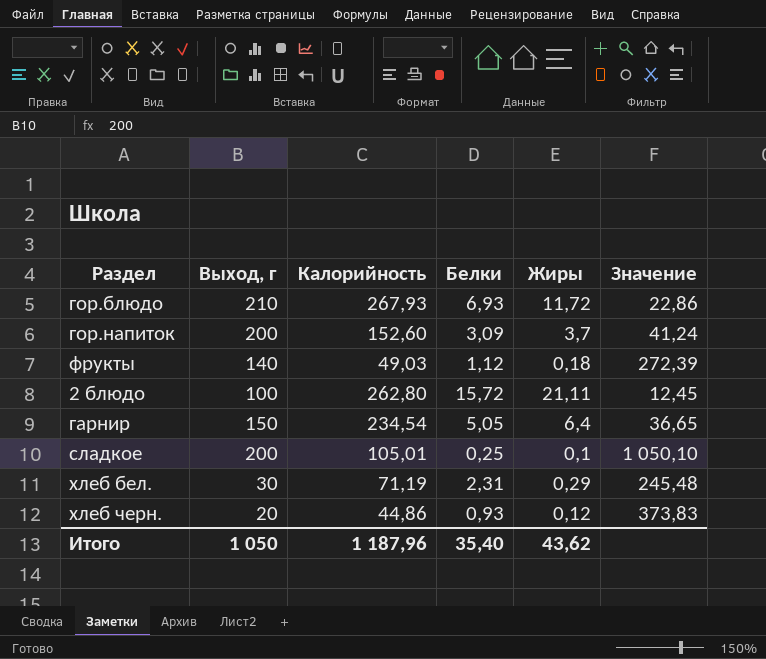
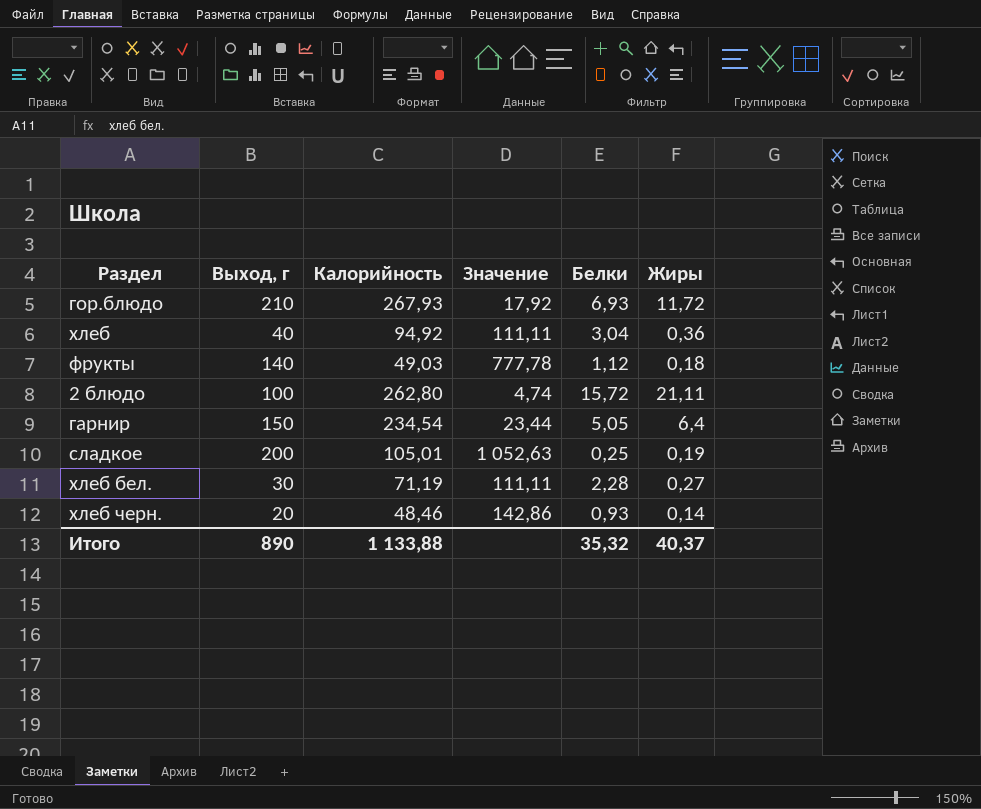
column Значение | formula: [Калорийность] / [Жиры] -> [Выход, г] / [Жиры]
column Значение | position: 6 -> 4
row гор.напиток: 200 | 152,60 | 3,09 | 3,7 | 41,24 -> none
row хлеб: none -> 40 | 94,92 | 111,11 | 3,04 | 0,36
сладкое | Жиры: 0,1 -> 0,19
хлеб бел. | Белки: 2,31 -> 2,28
хлеб бел. | Жиры: 0,29 -> 0,27
хлеб черн. | Калорийность: 44,86 -> 48,46
хлеб черн. | Жиры: 0,12 -> 0,14
Итого | Выход, г: 1 050 -> 890
Итого | Калорийность: 1 187,96 -> 1 133,88
Итого | Белки: 35,40 -> 35,32
Итого | Жиры: 43,62 -> 40,37

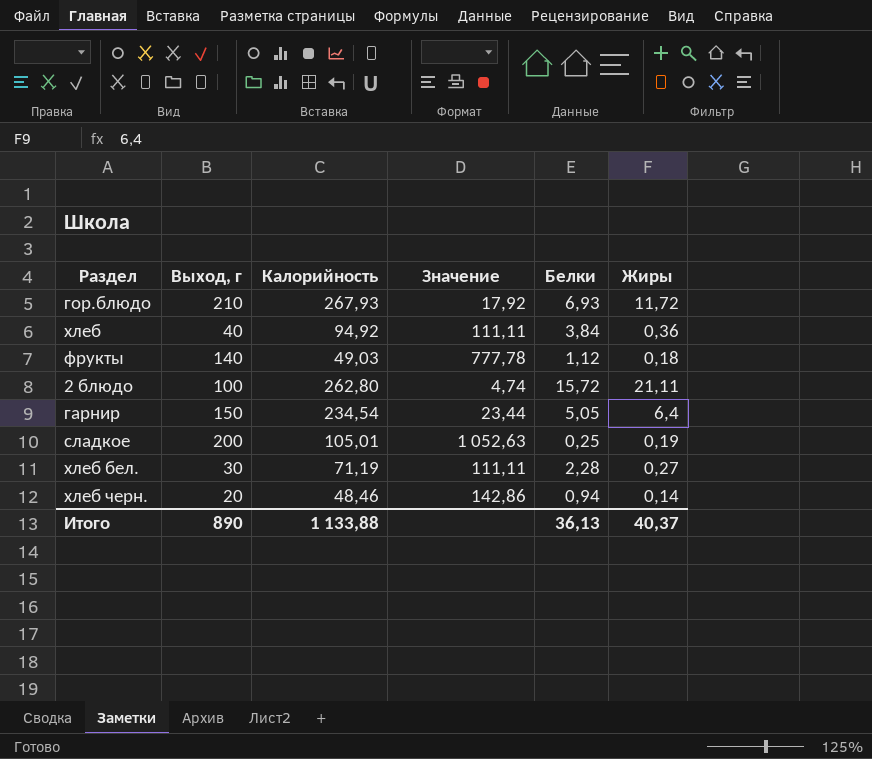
хлеб | Белки: 3,04 -> 3,84
хлеб черн. | Белки: 0,93 -> 0,94
Итого | Белки: 35,32 -> 36,13

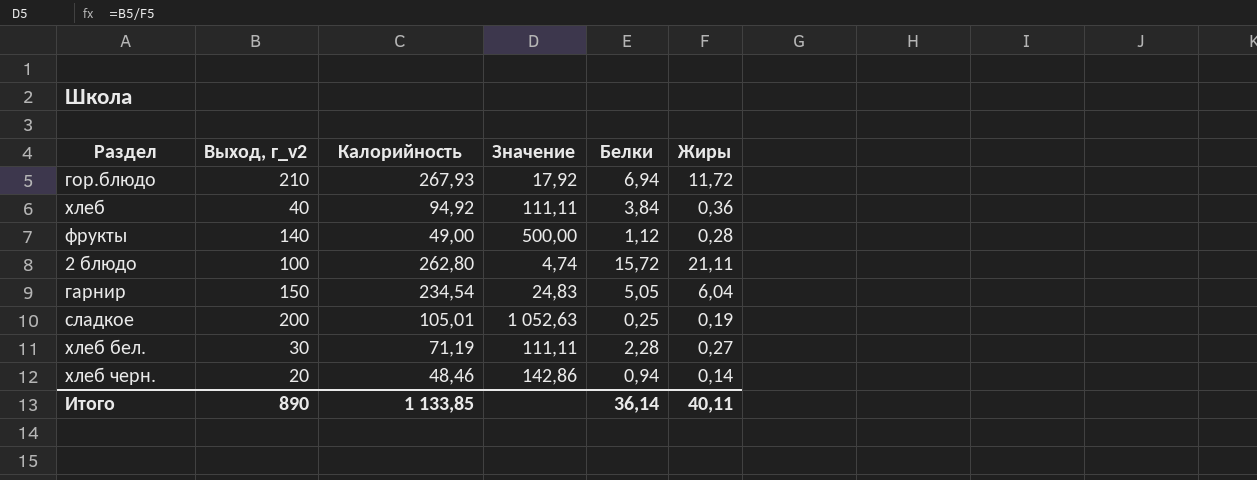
column name: Выход, г -> Выход, г_v2
гор.блюдо | Белки: 6,93 -> 6,94
фрукты | Калорийность: 49,03 -> 49,00
фрукты | Значение: 777,78 -> 500,00
фрукты | Жиры: 0,18 -> 0,28
гарнир | Значение: 23,44 -> 24,83
гарнир | Жиры: 6,4 -> 6,04
Итого | Калорийность: 1 133,88 -> 1 133,85
Итого | Белки: 36,13 -> 36,14
Итого | Жиры: 40,37 -> 40,11

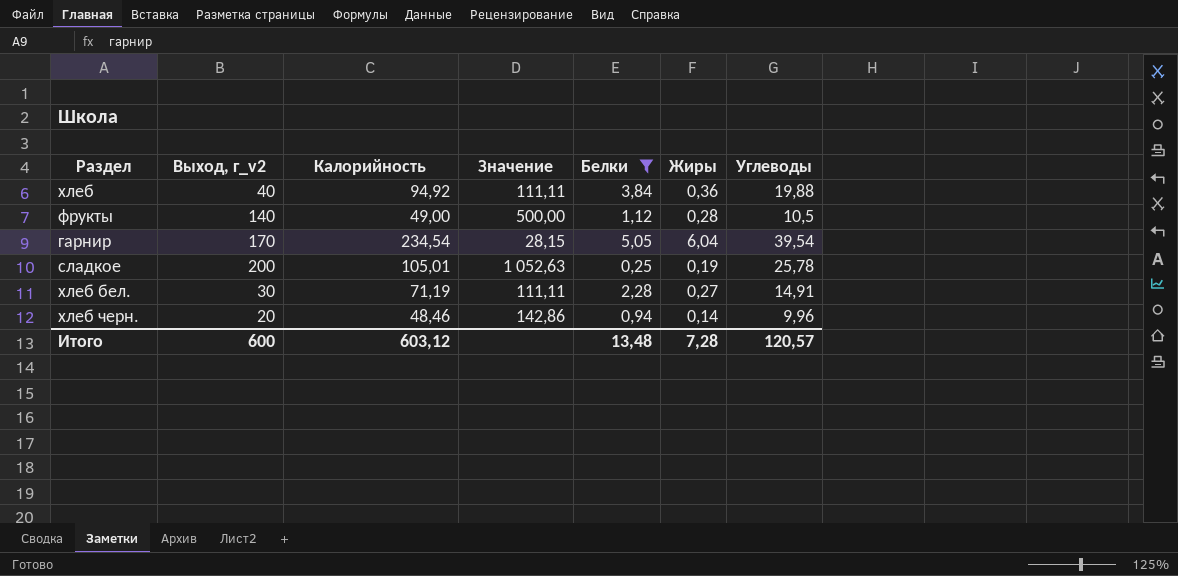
filter: none -> Белки <= 5,05
column Углеводы | position: none -> 7
гарнир | Выход, г_v2: 150 -> 170
гарнир | Значение: 24,83 -> 28,15
Итого | Выход, г_v2: 890 -> 600
Итого | Калорийность: 1 133,85 -> 603,12
Итого | Белки: 36,14 -> 13,48
Итого | Жиры: 40,11 -> 7,28

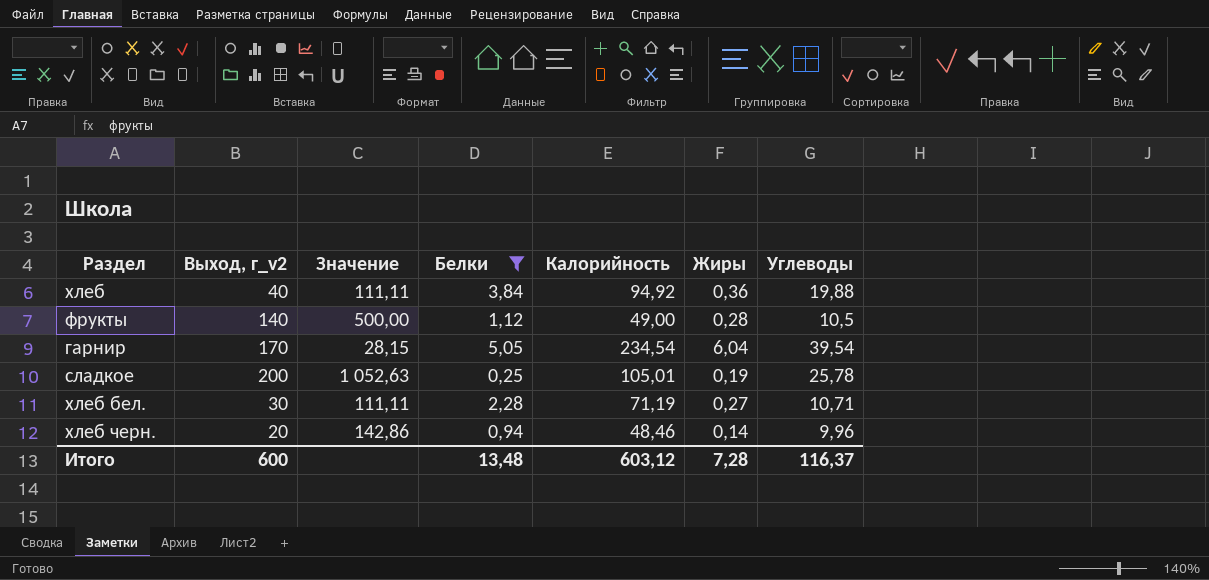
column Калорийность | position: 3 -> 5
хлеб бел. | Углеводы: 14,91 -> 10,71
Итого | Углеводы: 120,57 -> 116,37

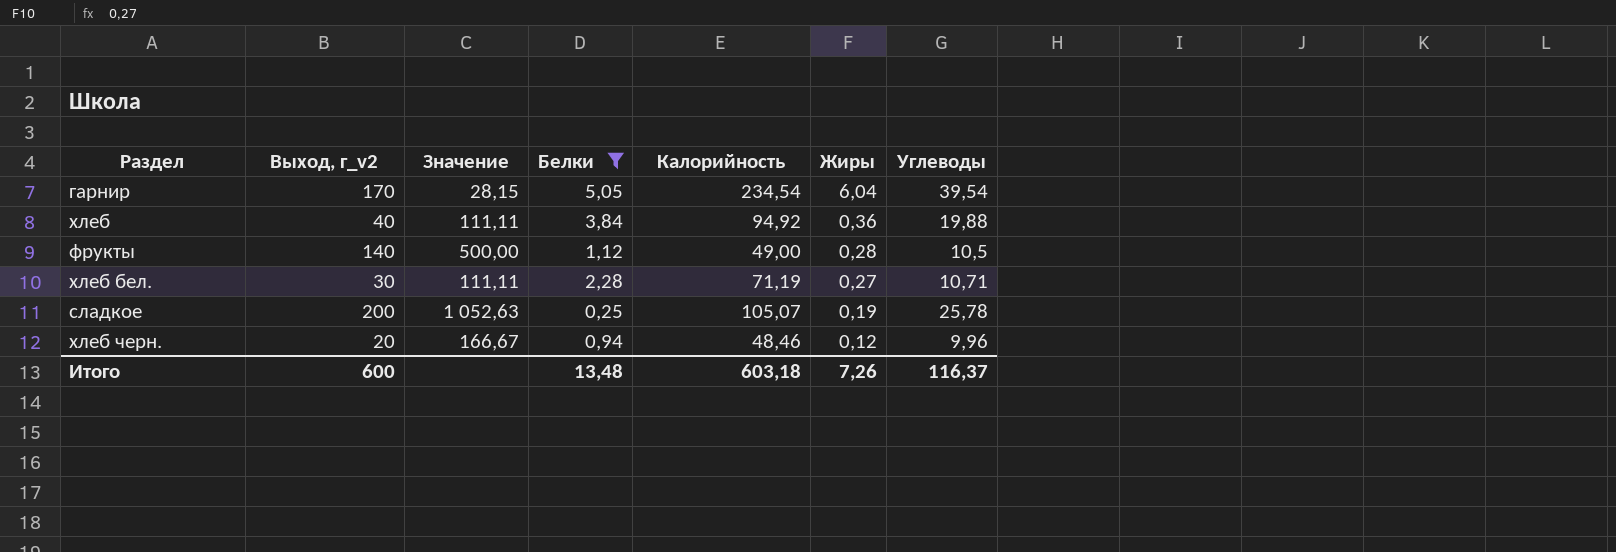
row order: none -> Жиры descending
сладкое | Калорийность: 105,01 -> 105,07
хлеб черн. | Значение: 142,86 -> 166,67
хлеб черн. | Жиры: 0,14 -> 0,12
Итого | Калорийность: 603,12 -> 603,18
Итого | Жиры: 7,28 -> 7,26

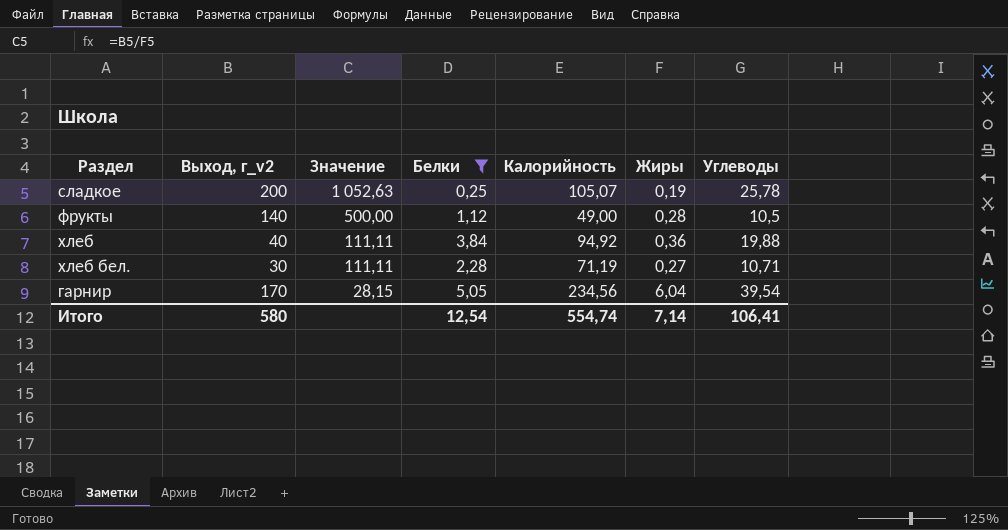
row order: Жиры descending -> Значение descending
row хлеб черн.: 20 | 166,67 | 0,94 | 48,46 | 0,12 | 9,96 -> none
гарнир | Калорийность: 234,54 -> 234,56
Итого | Выход, г_v2: 600 -> 580
Итого | Белки: 13,48 -> 12,54
Итого | Калорийность: 603,18 -> 554,74
Итого | Жиры: 7,26 -> 7,14
Итого | Углеводы: 116,37 -> 106,41

